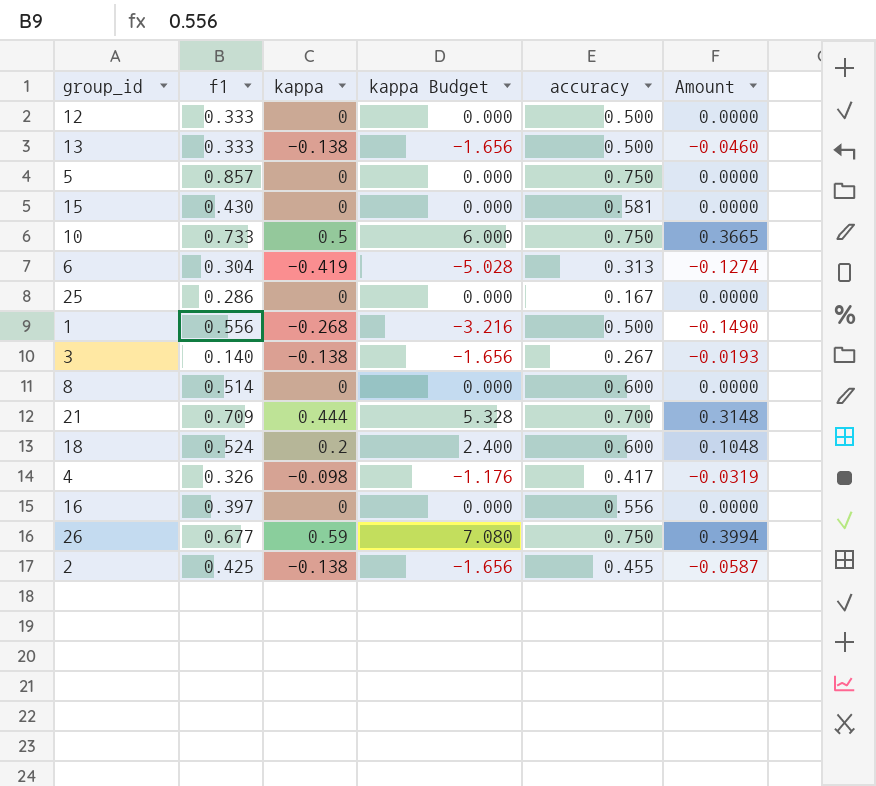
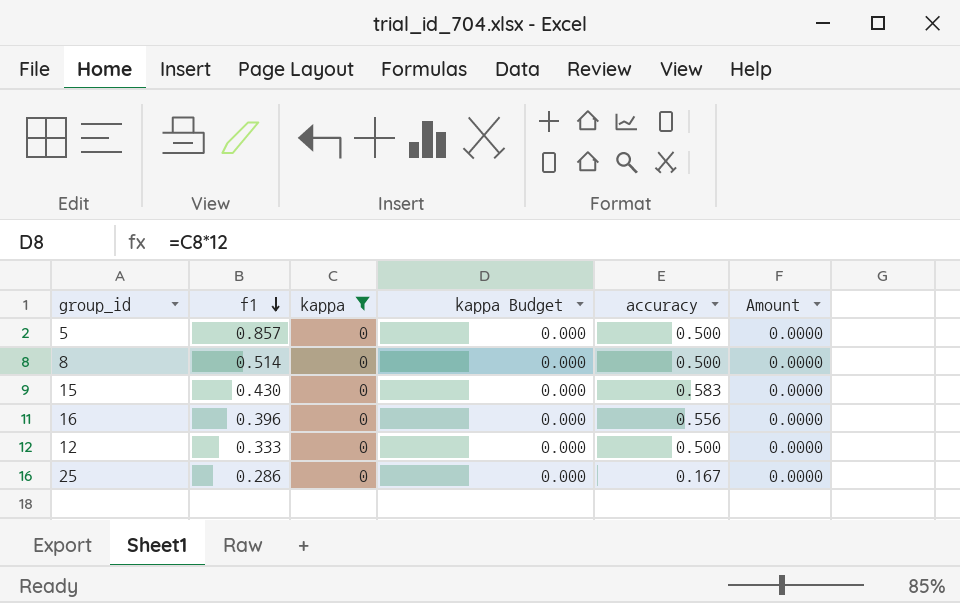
filter: none -> kappa = 0
row order: none -> f1 descending
5 | accuracy: 0.750 -> 0.500
8 | accuracy: 0.600 -> 0.500
15 | accuracy: 0.581 -> 0.583
16 | f1: 0.397 -> 0.396

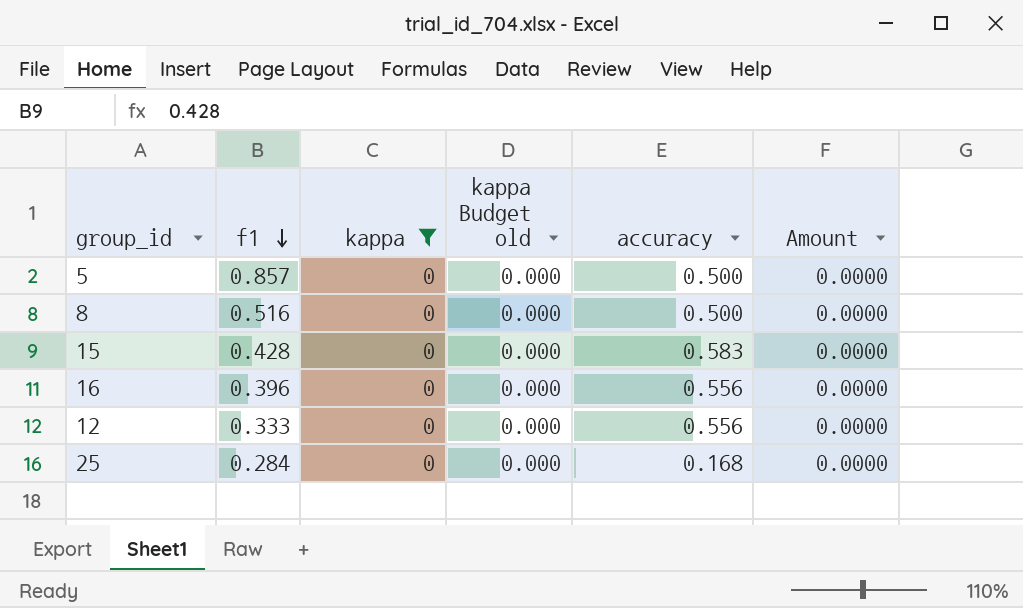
column name: kappa Budget -> kappa Budget old
8 | f1: 0.514 -> 0.516
15 | f1: 0.430 -> 0.428
12 | accuracy: 0.500 -> 0.556
25 | f1: 0.286 -> 0.284
25 | accuracy: 0.167 -> 0.168

